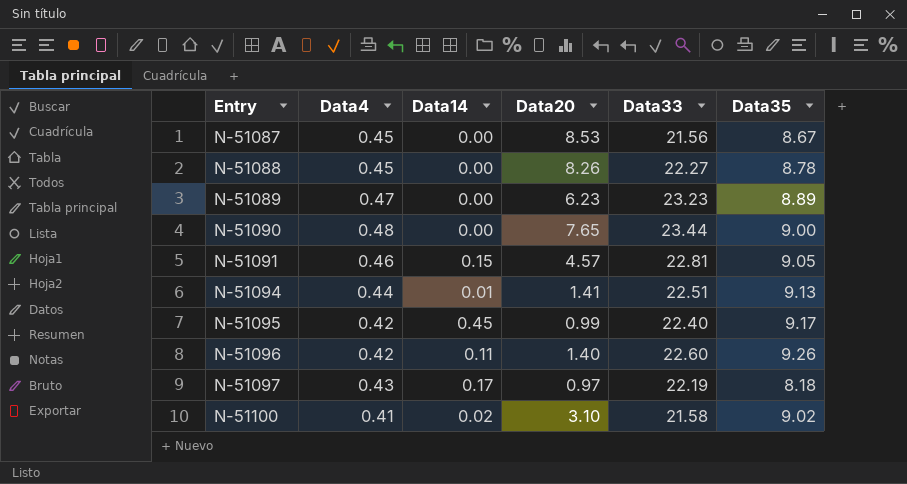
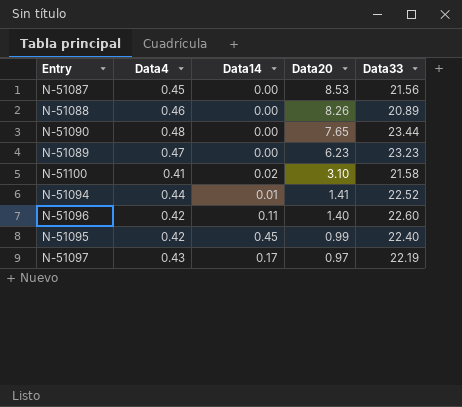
row order: Entry ascending -> Data20 descending
column Data35 | position: 6 -> none
row N-51091: 0.46 | 0.15 | 4.57 | 22.81 | 9.05 -> none
N-51088 | Data4: 0.45 -> 0.46
N-51088 | Data33: 22.27 -> 20.89
N-51094 | Data33: 22.51 -> 22.52

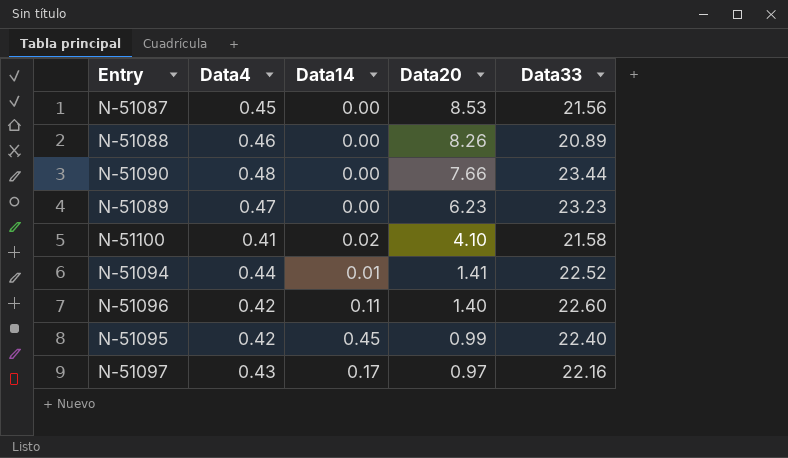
N-51090 | Data20: 7.65 -> 7.66
N-51100 | Data20: 3.10 -> 4.10
N-51097 | Data33: 22.19 -> 22.16

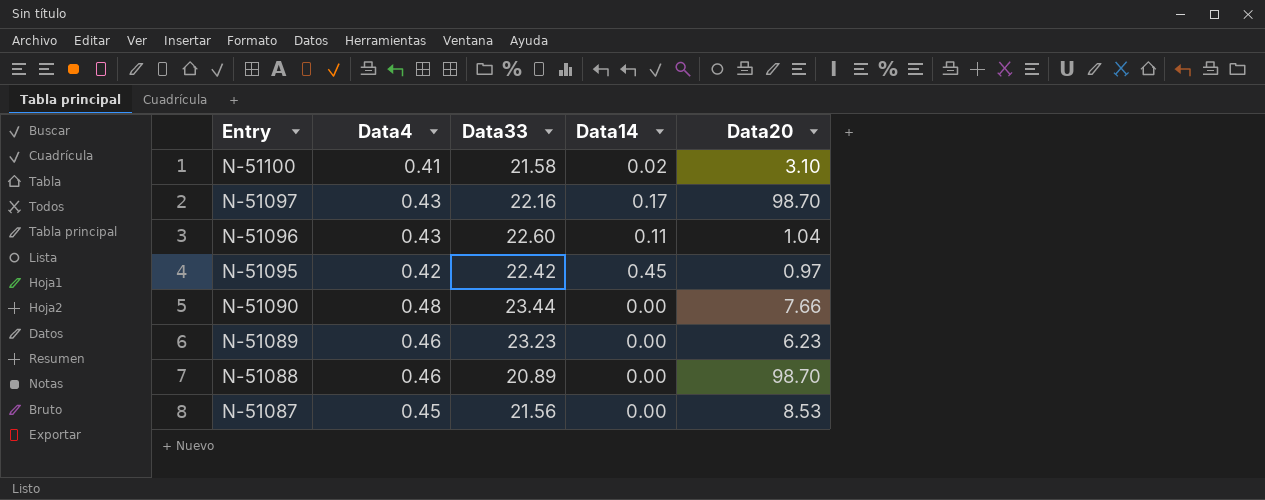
row order: Data20 descending -> Entry descending
column Data33 | position: 5 -> 3
row N-51094: 0.44 | 0.01 | 1.41 | 22.52 -> none
N-51100 | Data20: 4.10 -> 3.10
N-51097 | Data20: 0.97 -> 98.70
N-51096 | Data4: 0.42 -> 0.43
N-51096 | Data20: 1.40 -> 1.04
N-51095 | Data33: 22.40 -> 22.42
N-51095 | Data20: 0.99 -> 0.97
N-51089 | Data4: 0.47 -> 0.46
N-51088 | Data20: 8.26 -> 98.70

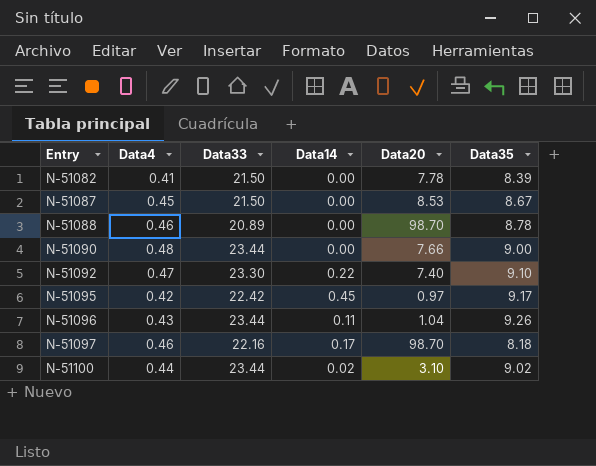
row order: Entry descending -> Entry ascending
column Data35 | position: none -> 6
row N-51089: 0.46 | 23.23 | 0.00 | 6.23 -> none
row N-51082: none -> 0.41 | 21.50 | 0.00 | 7.78 | 8.39
N-51087 | Data33: 21.56 -> 21.50
row N-51092: none -> 0.47 | 23.30 | 0.22 | 7.40 | 9.10
N-51096 | Data33: 22.60 -> 23.44
N-51097 | Data4: 0.43 -> 0.46
N-51100 | Data4: 0.41 -> 0.44
N-51100 | Data33: 21.58 -> 23.44

